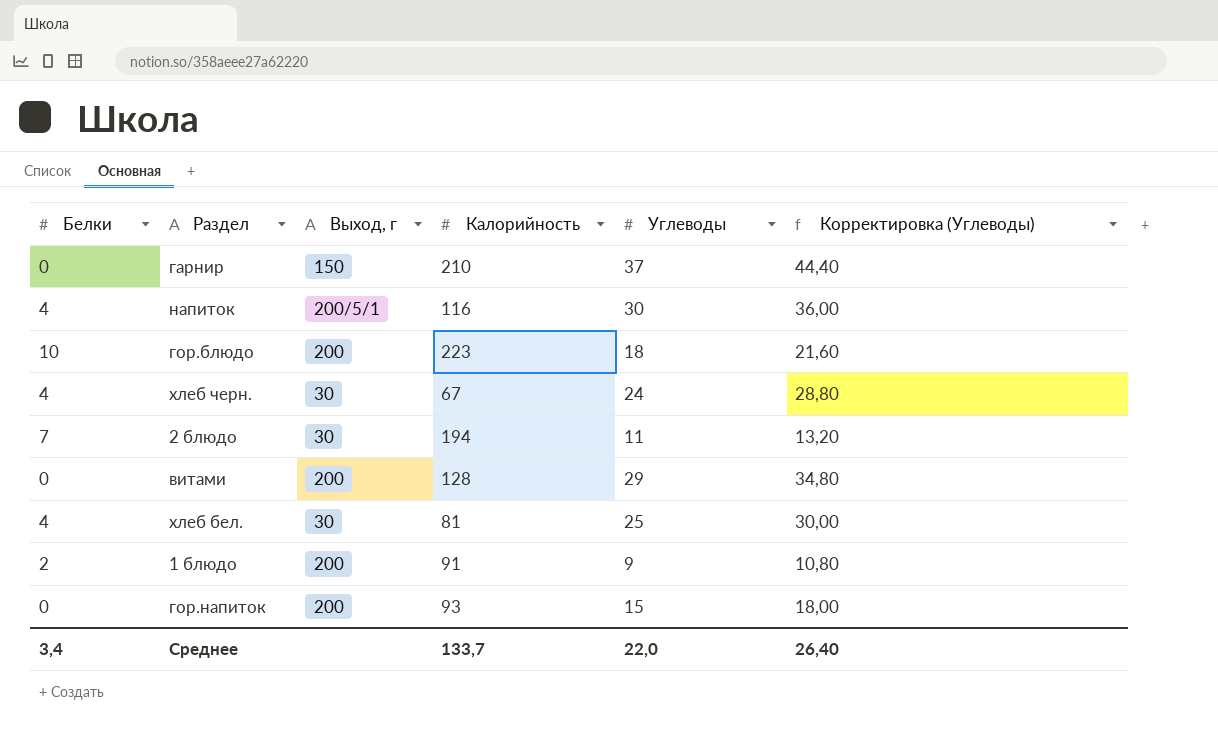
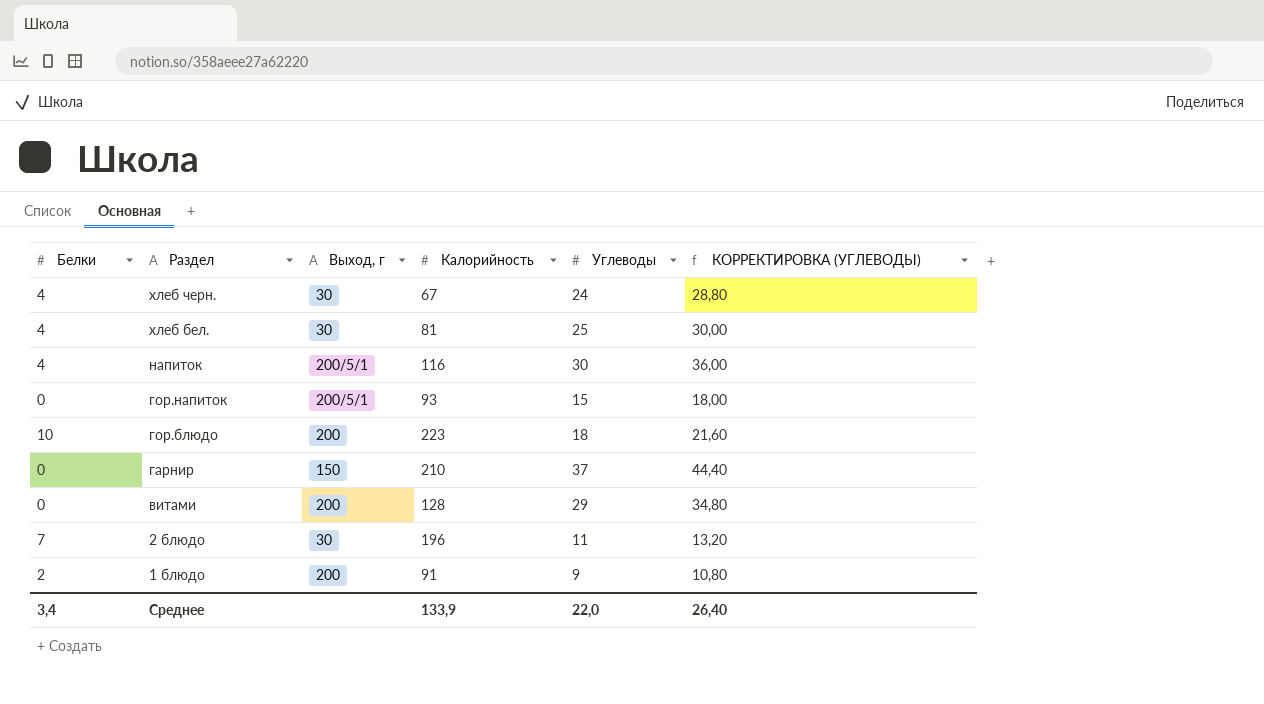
row order: none -> Раздел descending
column name: Корректировка (Углеводы) -> КОРРЕКТИРОВКА (УГЛЕВОДЫ)
гор.напиток | Выход, г: 200 -> 200/5/1
2 блюдо | Калорийность: 194 -> 196
Среднее | Калорийность: 133,7 -> 133,9

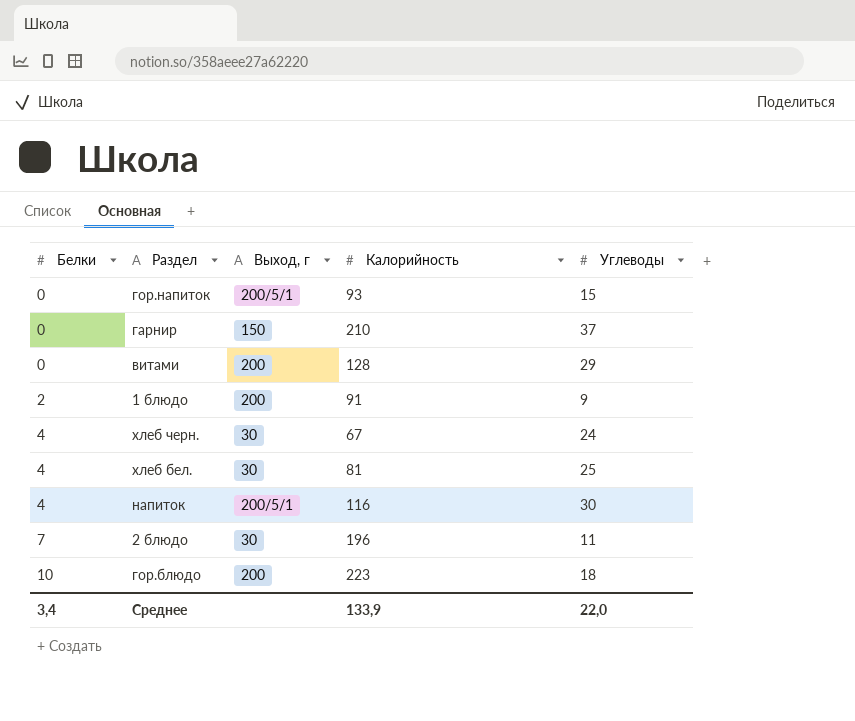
row order: Раздел descending -> Белки ascending
column КОРРЕКТИРОВКА (УГЛЕВОДЫ) | formula: [Углеводы] * 1,2 -> none

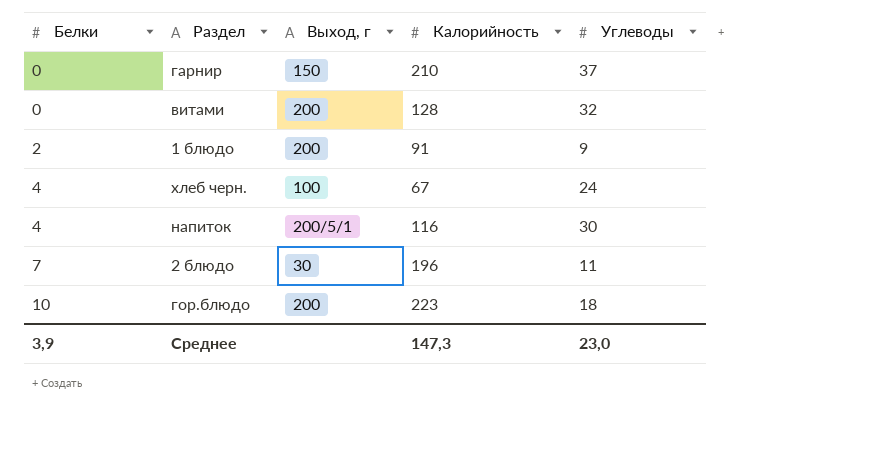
row гор.напиток: 0 | 200/5/1 | 93 | 15 -> none
row хлеб бел.: 4 | 30 | 81 | 25 -> none
витами | Углеводы: 29 -> 32
хлеб черн. | Выход, г: 30 -> 100
Среднее | Белки: 3,4 -> 3,9
Среднее | Калорийность: 133,9 -> 147,3
Среднее | Углеводы: 22,0 -> 23,0

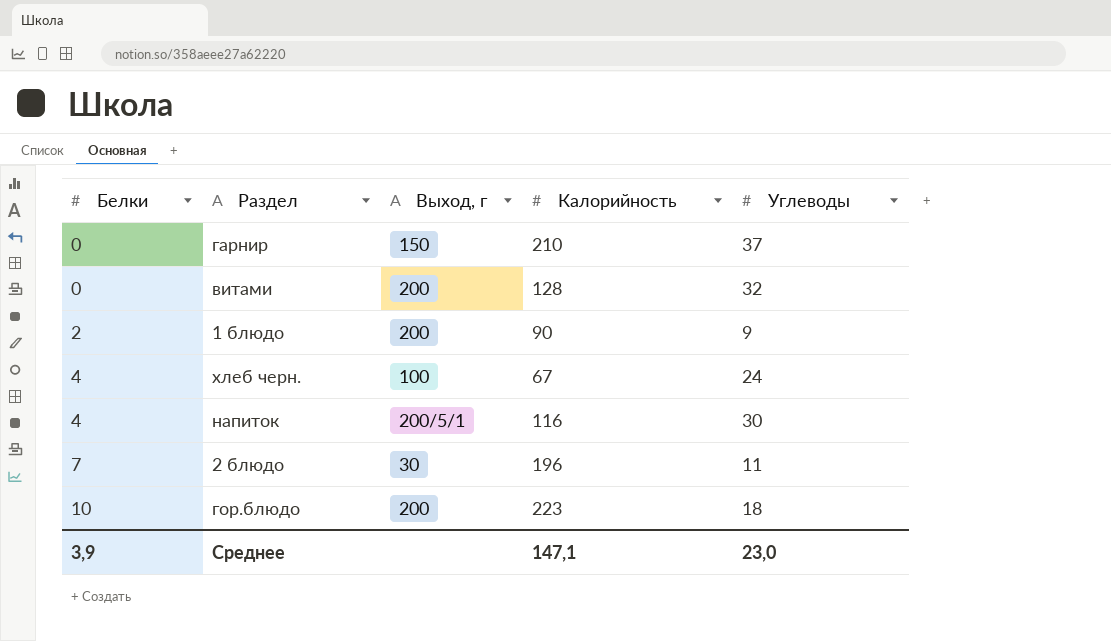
1 блюдо | Калорийность: 91 -> 90
Среднее | Калорийность: 147,3 -> 147,1

